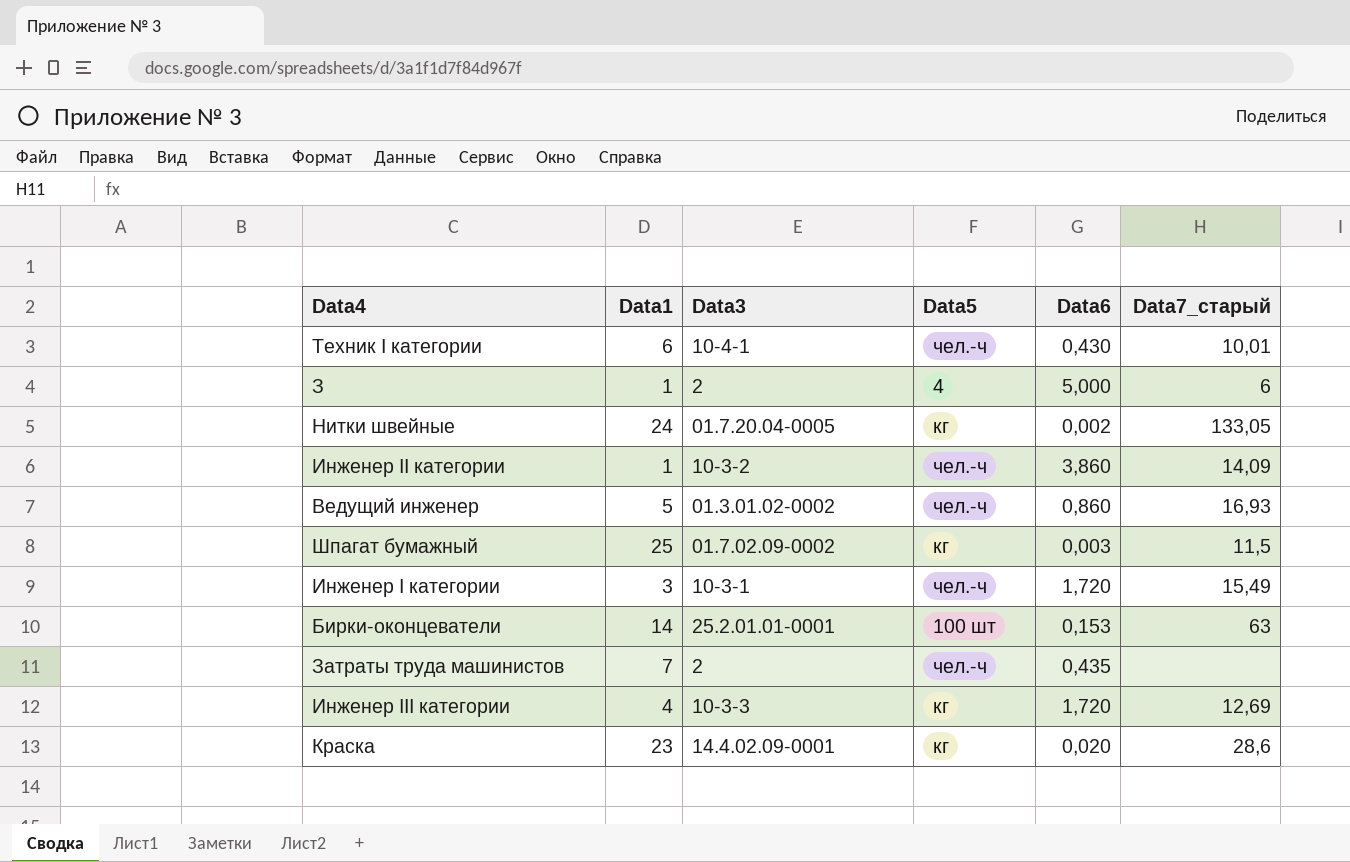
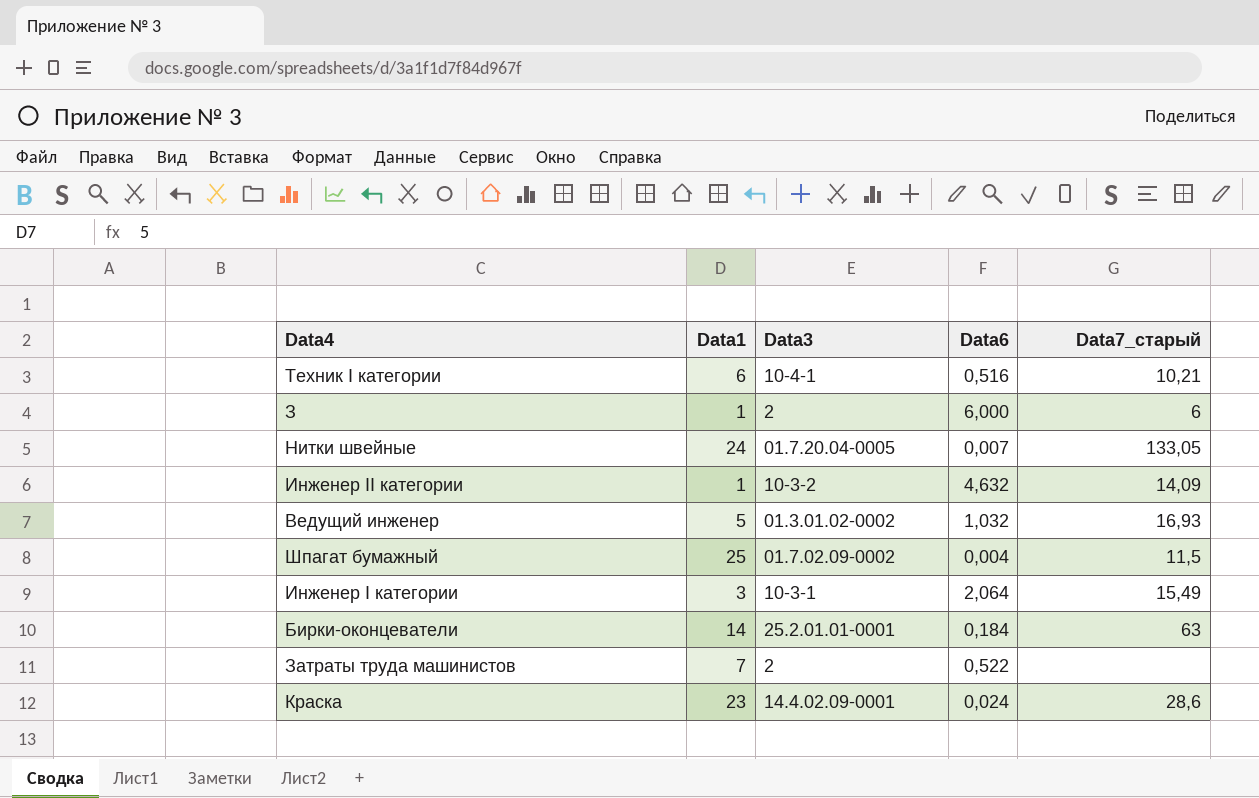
column Data5 | position: 4 -> none
row Инженер III категории: 4 | 10-3-3 | кг | 1,720 | 12,69 -> none
Техник I категории | Data6: 0,430 -> 0,516
Техник I категории | Data7_старый: 10,01 -> 10,21
З | Data6: 5,000 -> 6,000
Нитки швейные | Data6: 0,002 -> 0,007
Инженер II категории | Data6: 3,860 -> 4,632
Ведущий инженер | Data6: 0,860 -> 1,032
Шпагат бумажный | Data6: 0,003 -> 0,004
Инженер I категории | Data6: 1,720 -> 2,064
Бирки-оконцеватели | Data6: 0,153 -> 0,184
Затраты труда машинистов | Data6: 0,435 -> 0,522
Краска | Data6: 0,020 -> 0,024

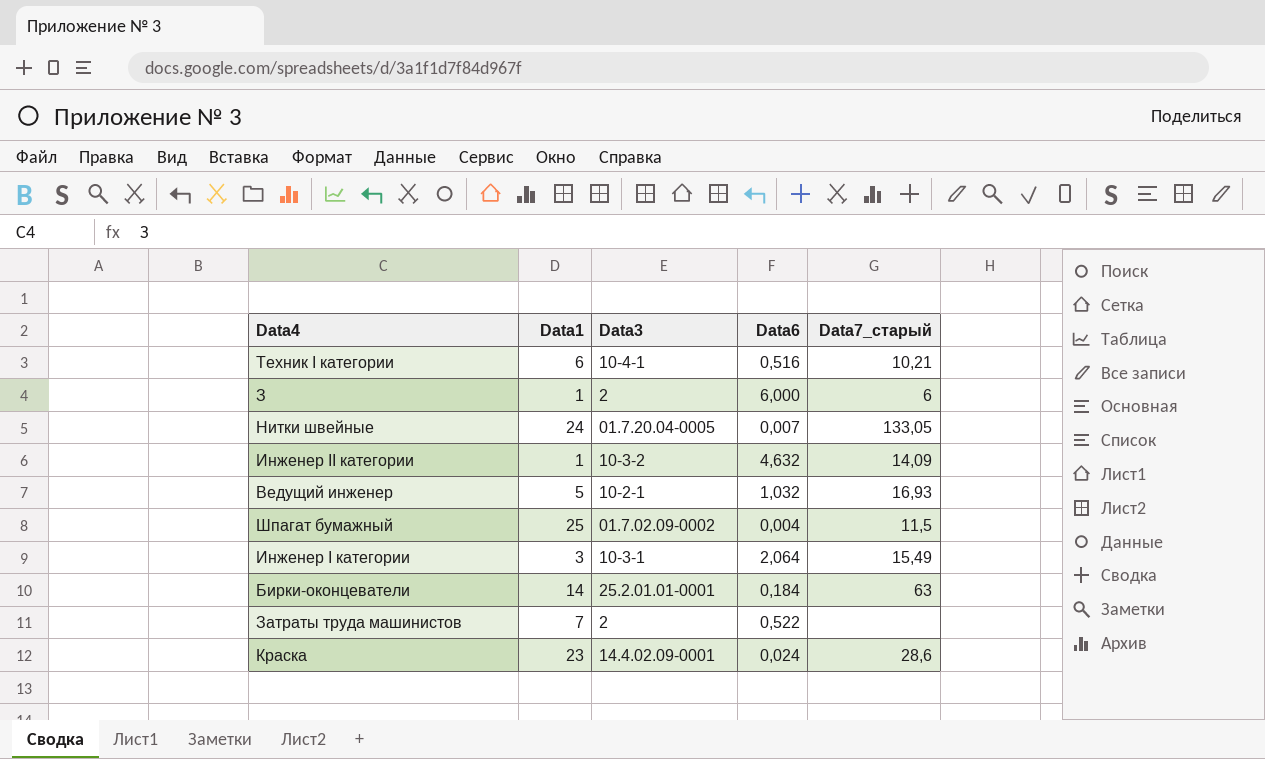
Ведущий инженер | Data3: 01.3.01.02-0002 -> 10-2-1

